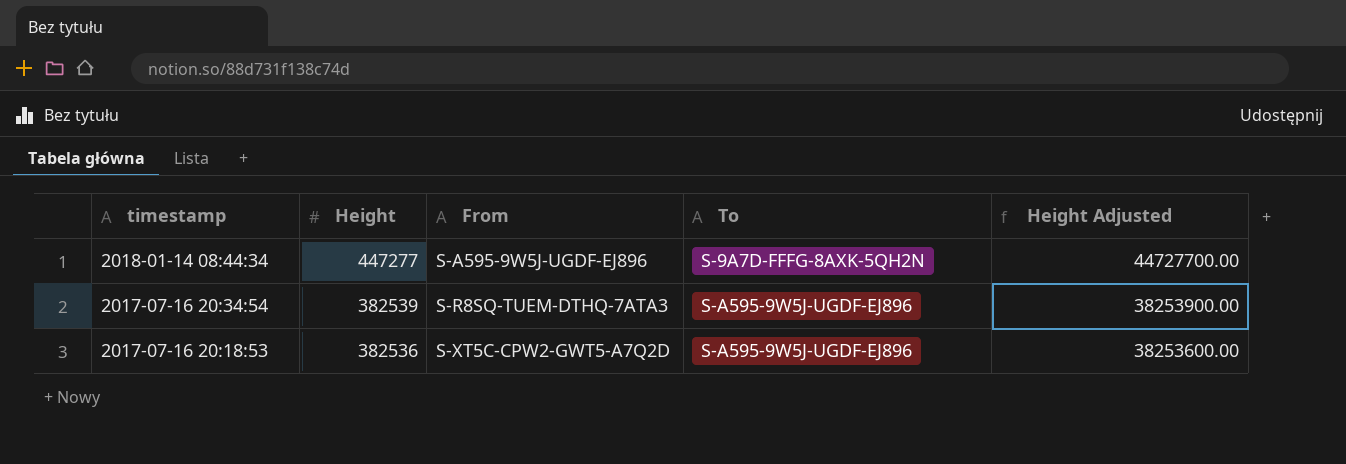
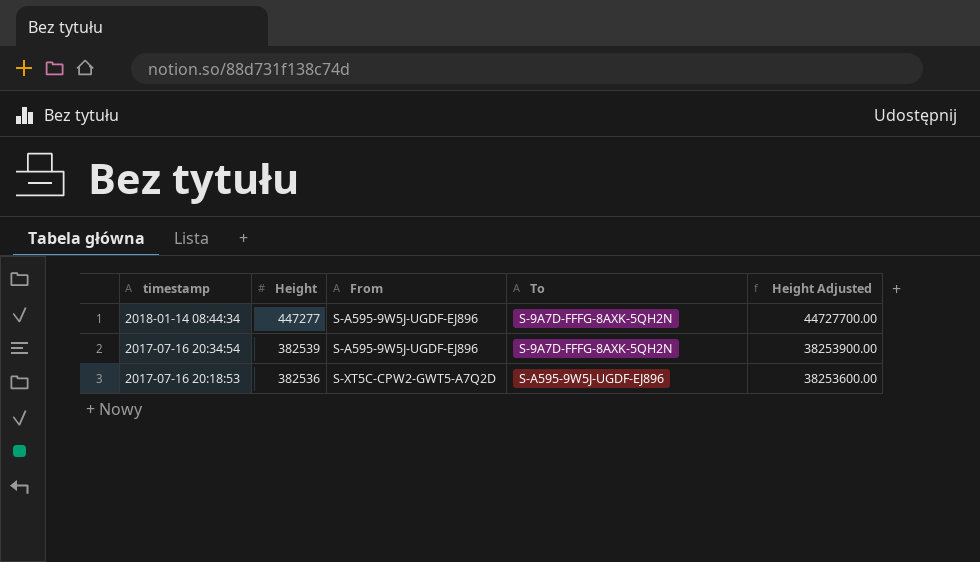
2017-07-16 20:34:54 | From: S-R8SQ-TUEM-DTHQ-7ATA3 -> S-A595-9W5J-UGDF-EJ896
2017-07-16 20:34:54 | To: S-A595-9W5J-UGDF-EJ896 -> S-9A7D-FFFG-8AXK-5QH2N

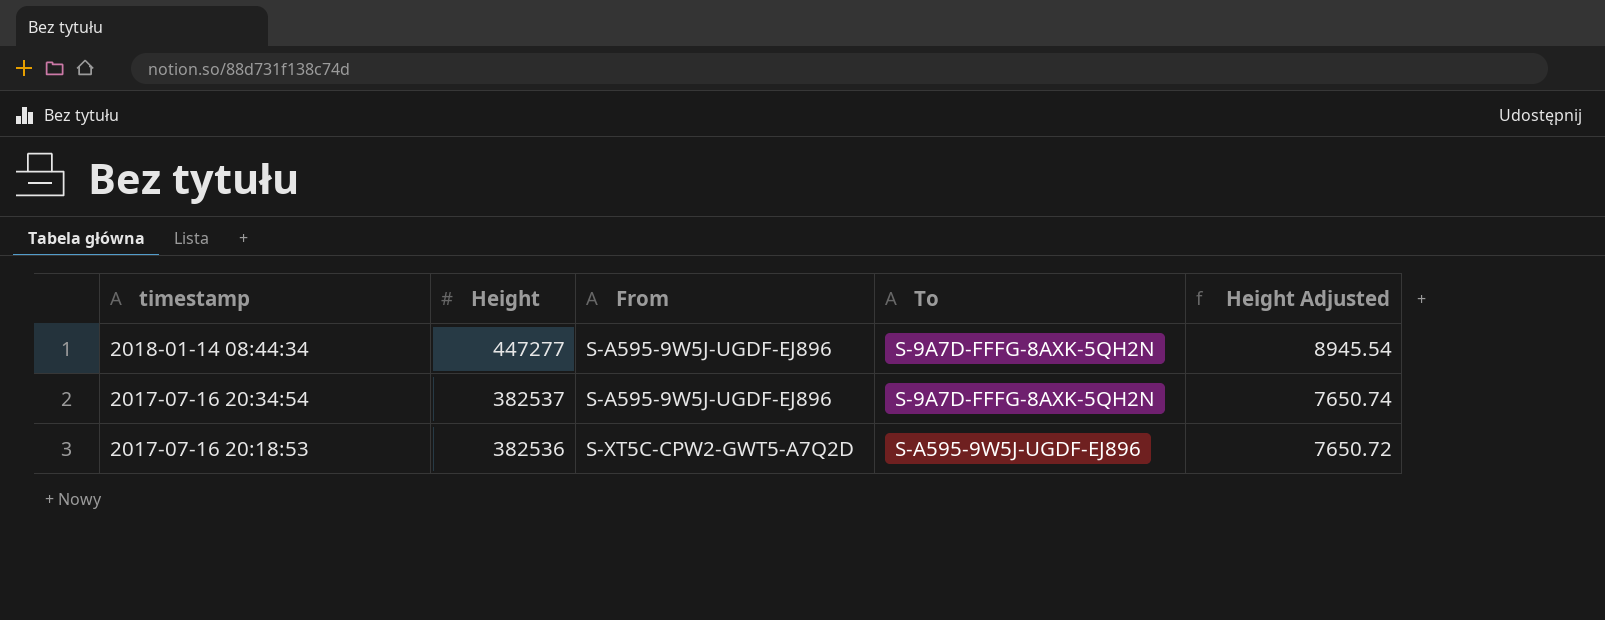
column Height Adjusted | formula: [Height] * 100 -> [Height] * 0.02
2017-07-16 20:34:54 | Height: 382539 -> 382537

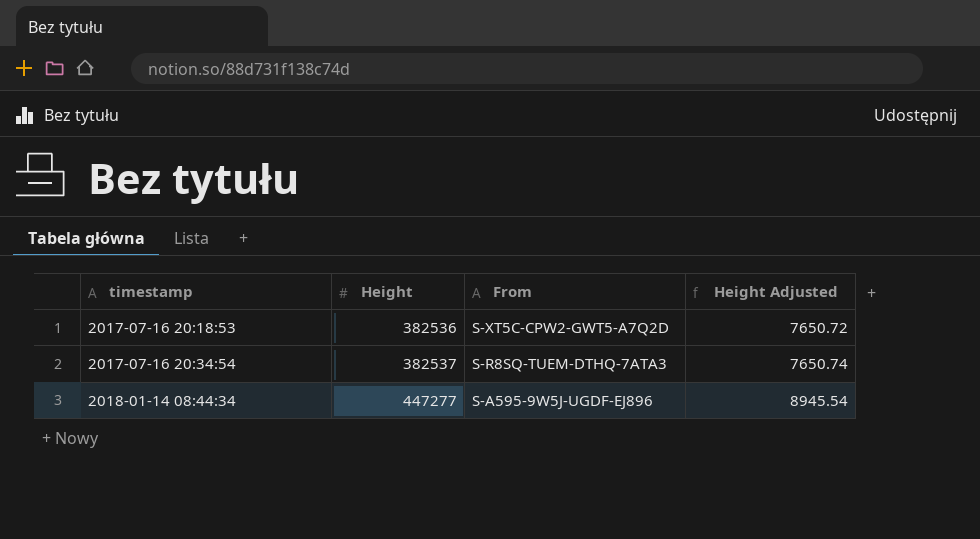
row order: timestamp descending -> timestamp ascending
column To | position: 4 -> none
2017-07-16 20:34:54 | From: S-A595-9W5J-UGDF-EJ896 -> S-R8SQ-TUEM-DTHQ-7ATA3

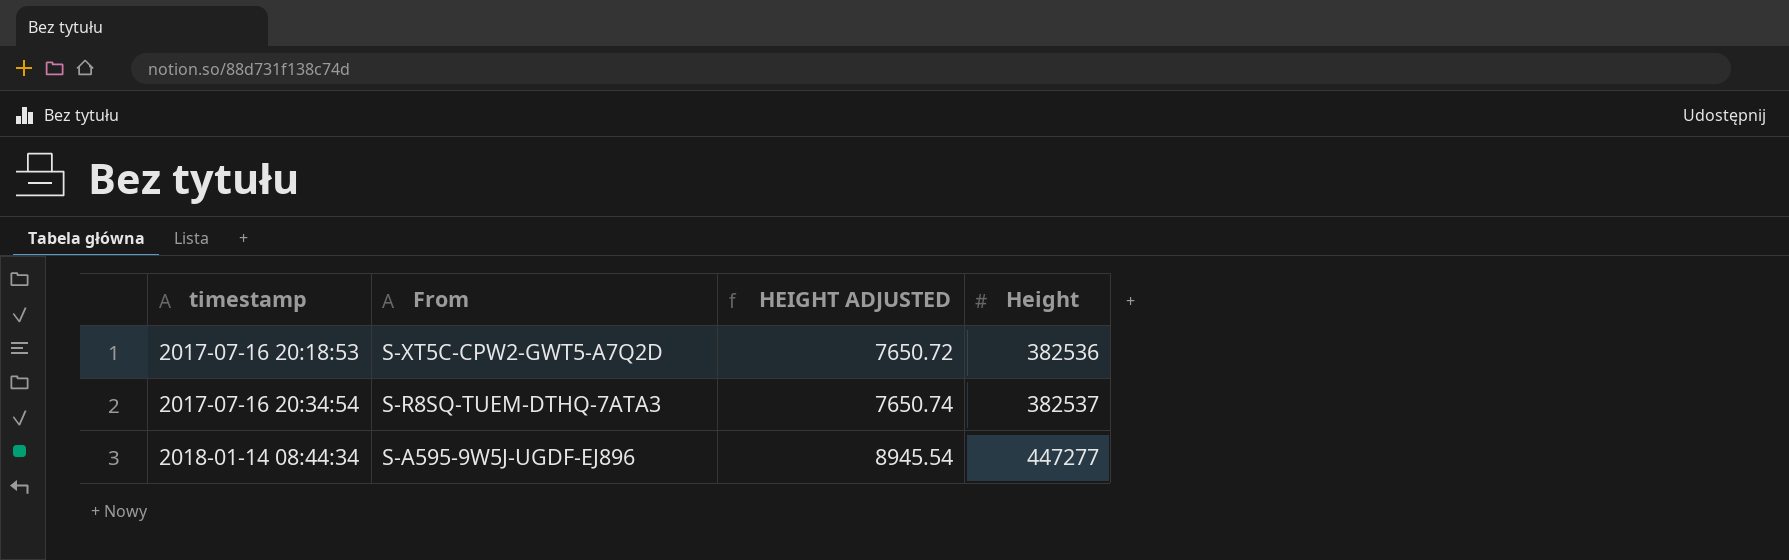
column name: Height Adjusted -> HEIGHT ADJUSTED
column Height | position: 2 -> 4

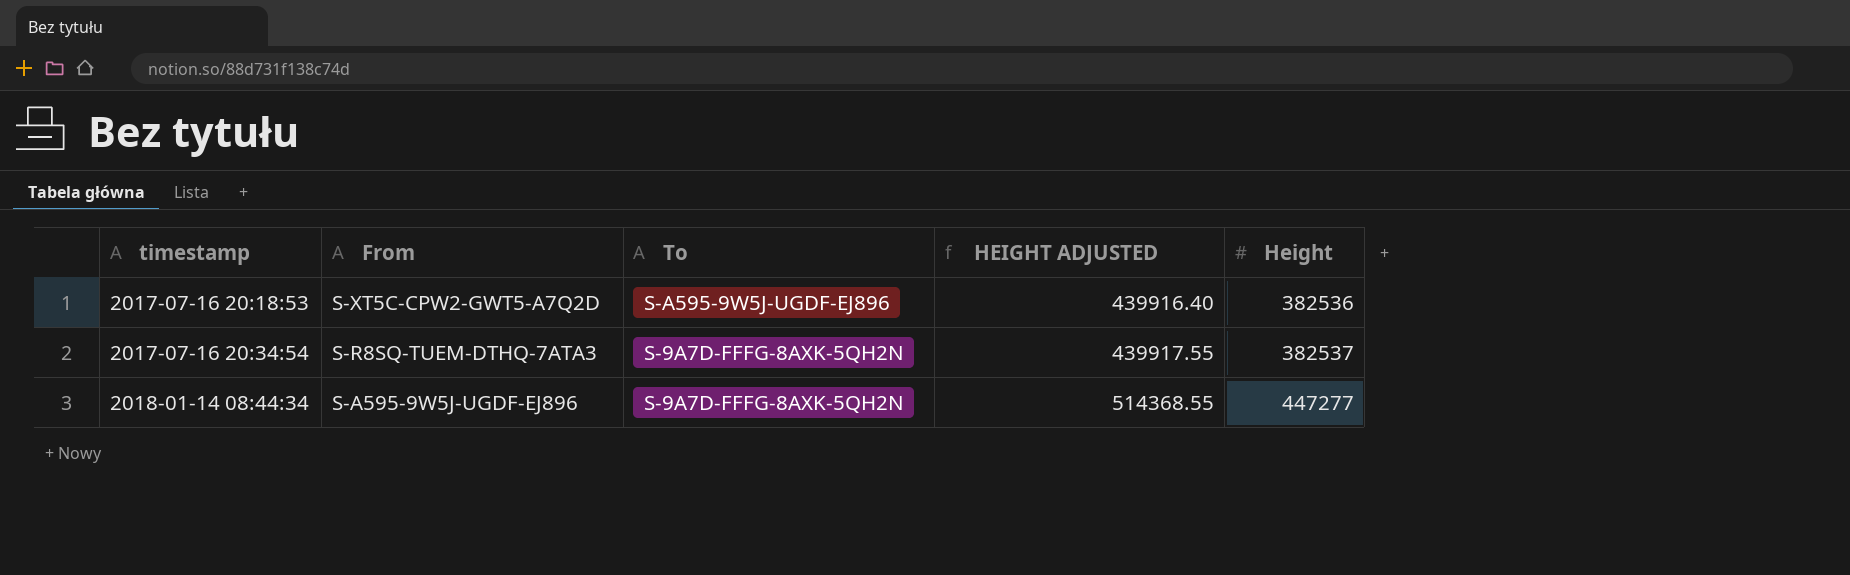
column To | position: none -> 3
column HEIGHT ADJUSTED | formula: [Height] * 0.02 -> [Height] * 1.15

